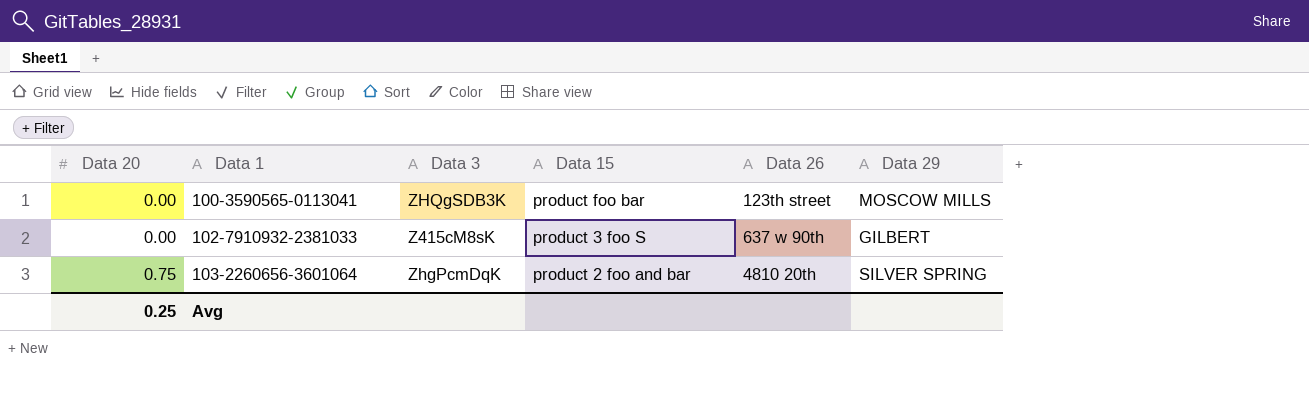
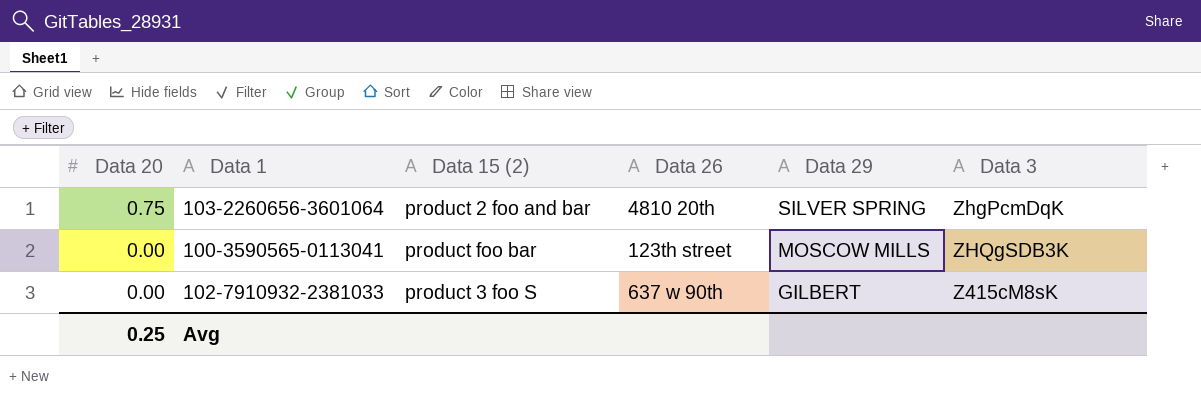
row order: Data 20 ascending -> Data 20 descending
column name: Data 15 -> Data 15 (2)
column Data 3 | position: 3 -> 6

